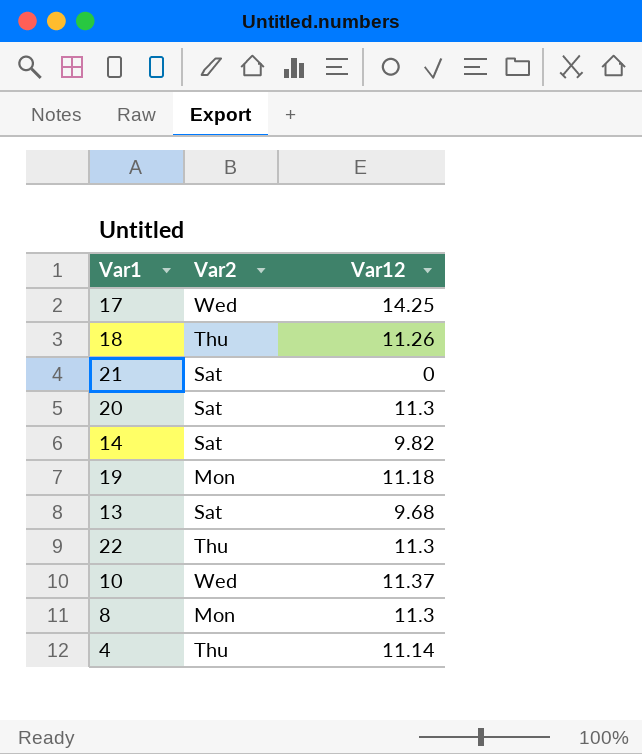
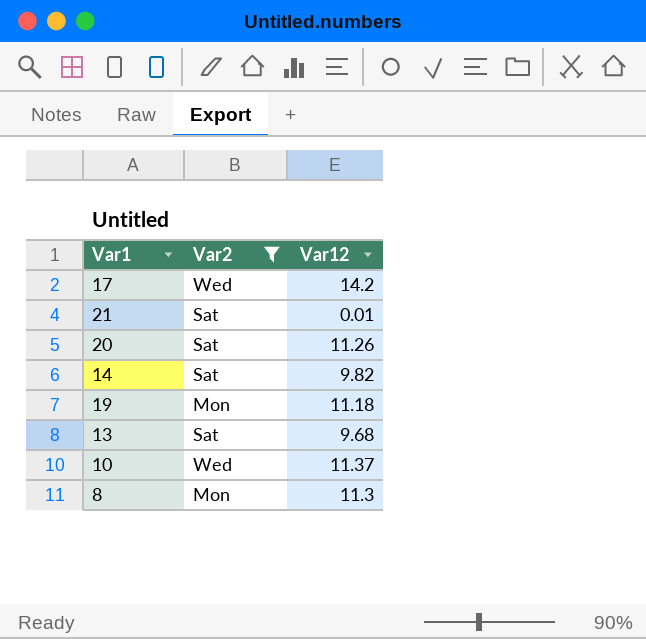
filter: none -> Var2 != Thu
17 | Var12: 14.25 -> 14.2
21 | Var12: 0 -> 0.01
20 | Var12: 11.3 -> 11.26

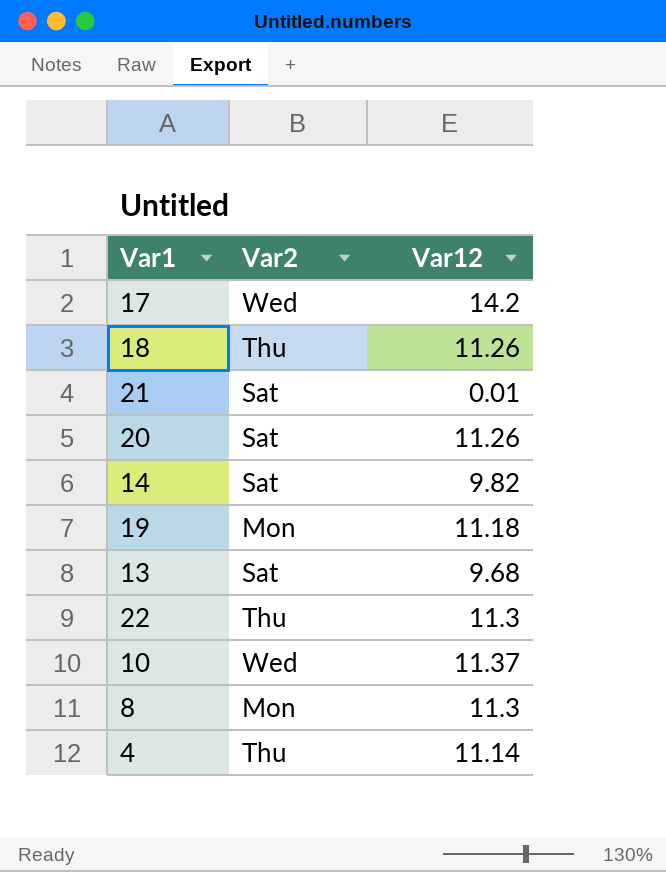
filter: Var2 != Thu -> none

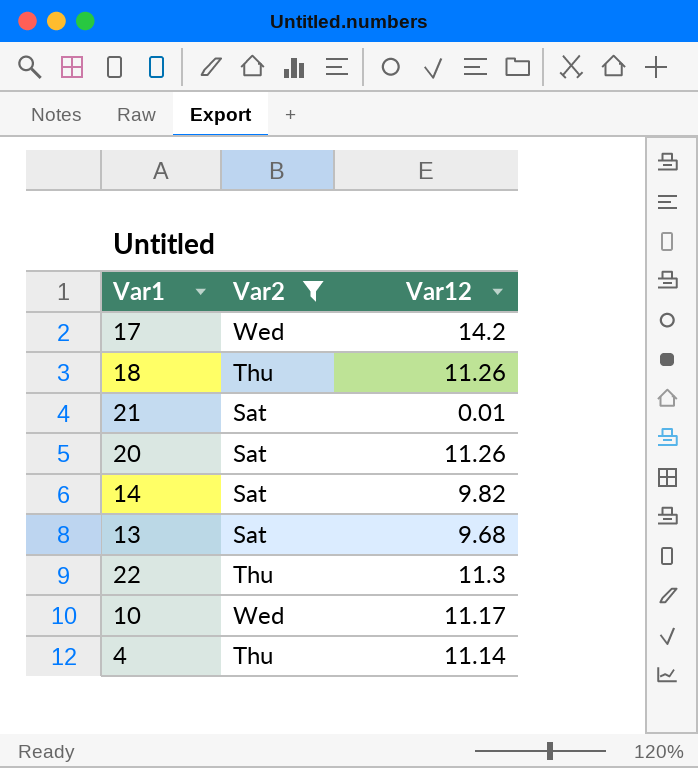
filter: none -> Var2 != Mon
10 | Var12: 11.37 -> 11.17

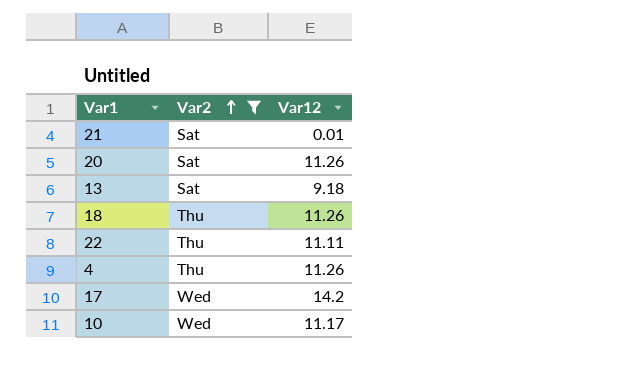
row order: none -> Var2 ascending
row 14: Sat | 9.82 -> none
13 | Var12: 9.68 -> 9.18
22 | Var12: 11.3 -> 11.11
4 | Var12: 11.14 -> 11.26

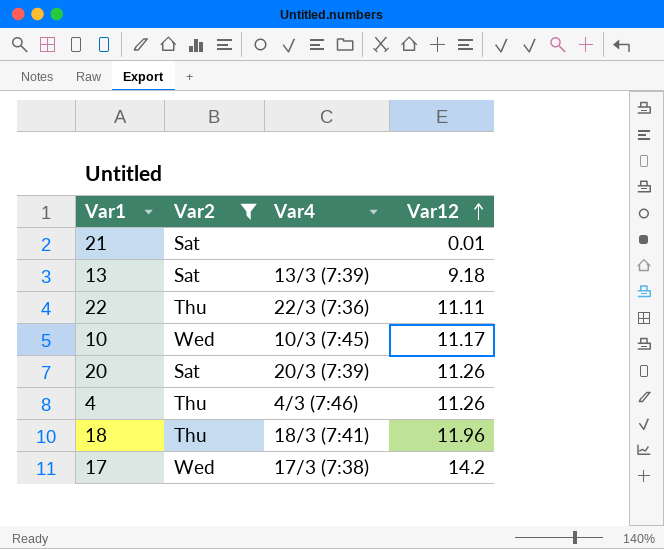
row order: Var2 ascending -> Var12 ascending
column Var4 | position: none -> 3
18 | Var12: 11.26 -> 11.96

